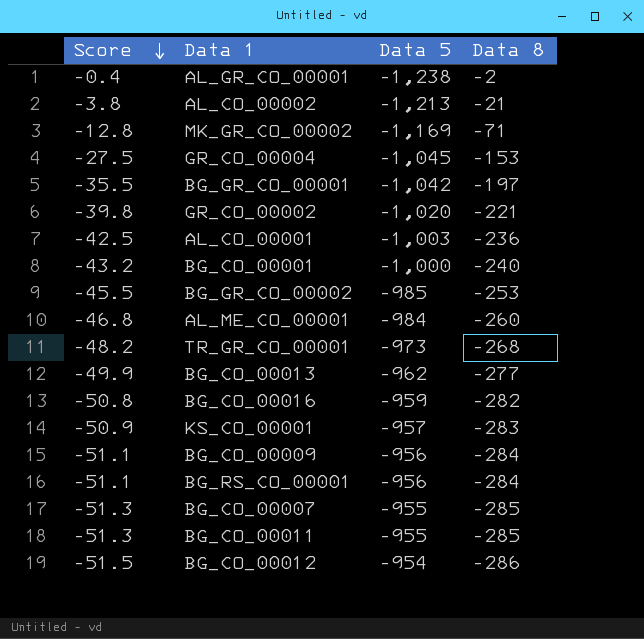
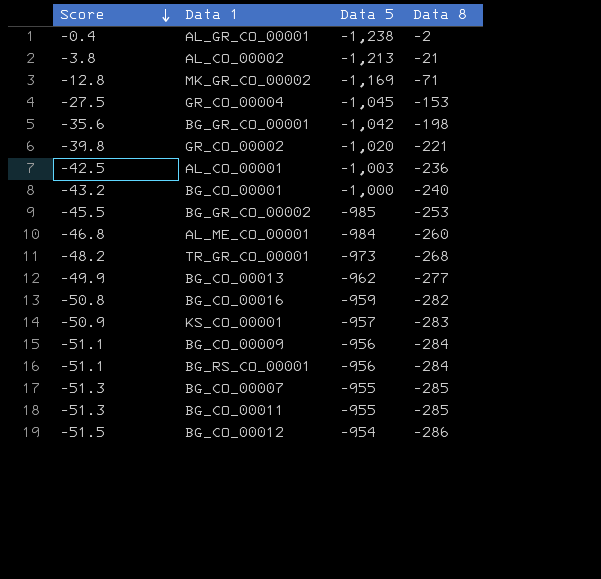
BG_GR_CO_00001 | Score: -35.5 -> -35.6
BG_GR_CO_00001 | Data 8: -197 -> -198

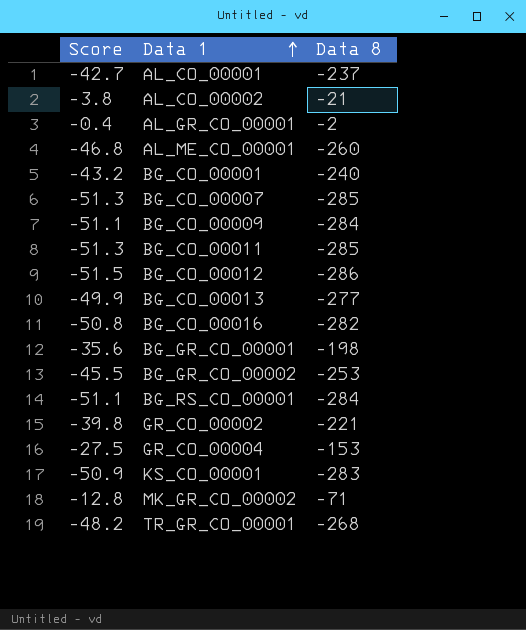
row order: Score descending -> Data 1 ascending
column Data 5 | position: 3 -> none
AL_CO_00001 | Score: -42.5 -> -42.7
AL_CO_00001 | Data 8: -236 -> -237

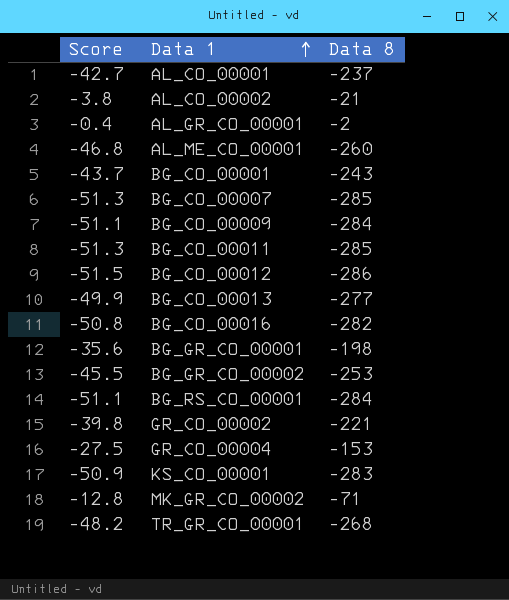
BG_CO_00001 | Score: -43.2 -> -43.7
BG_CO_00001 | Data 8: -240 -> -243

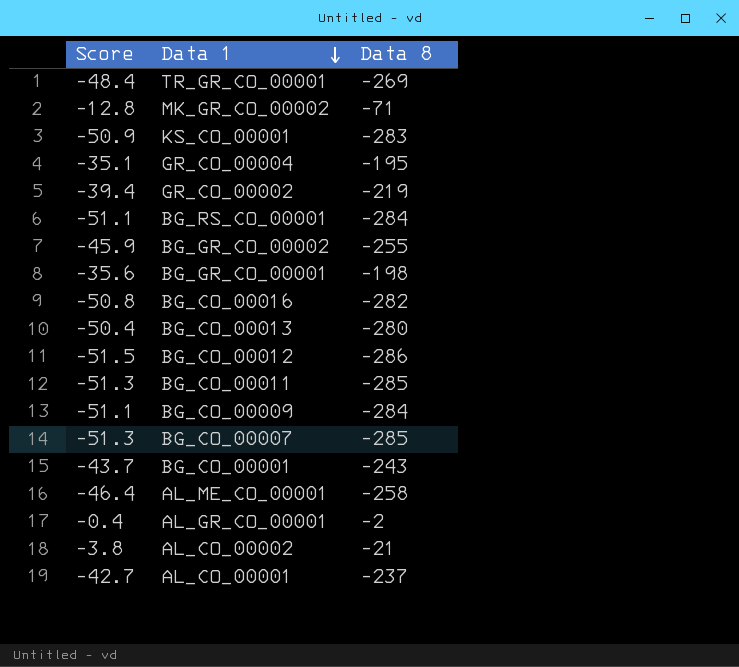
row order: Data 1 ascending -> Data 1 descending
TR_GR_CO_00001 | Score: -48.2 -> -48.4
TR_GR_CO_00001 | Data 8: -268 -> -269
GR_CO_00004 | Score: -27.5 -> -35.1
GR_CO_00004 | Data 8: -153 -> -195
GR_CO_00002 | Score: -39.8 -> -39.4
GR_CO_00002 | Data 8: -221 -> -219
BG_GR_CO_00002 | Score: -45.5 -> -45.9
BG_GR_CO_00002 | Data 8: -253 -> -255
BG_CO_00013 | Score: -49.9 -> -50.4
BG_CO_00013 | Data 8: -277 -> -280
AL_ME_CO_00001 | Score: -46.8 -> -46.4
AL_ME_CO_00001 | Data 8: -260 -> -258

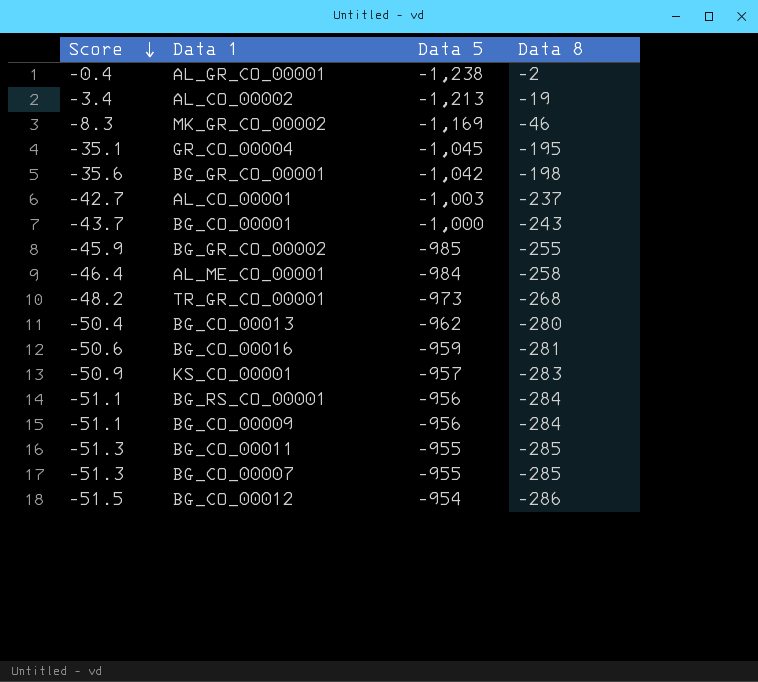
row order: Data 1 descending -> Score descending
column Data 5 | position: none -> 3
row GR_CO_00002: -39.4 | -219 -> none
AL_CO_00002 | Score: -3.8 -> -3.4
AL_CO_00002 | Data 8: -21 -> -19
MK_GR_CO_00002 | Score: -12.8 -> -8.3
MK_GR_CO_00002 | Data 8: -71 -> -46
TR_GR_CO_00001 | Score: -48.4 -> -48.2
TR_GR_CO_00001 | Data 8: -269 -> -268
BG_CO_00016 | Score: -50.8 -> -50.6
BG_CO_00016 | Data 8: -282 -> -281

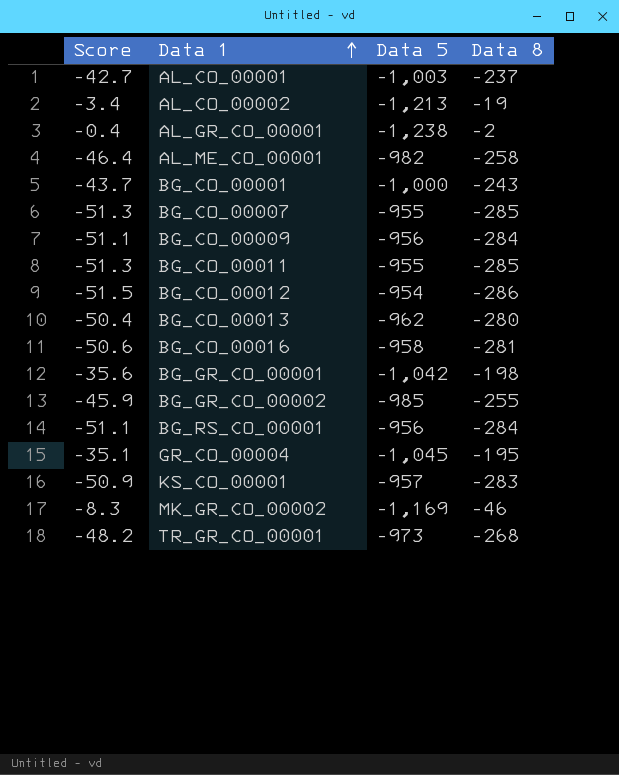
row order: Score descending -> Data 1 ascending
AL_ME_CO_00001 | Data 5: -984 -> -982
BG_CO_00016 | Data 5: -959 -> -958

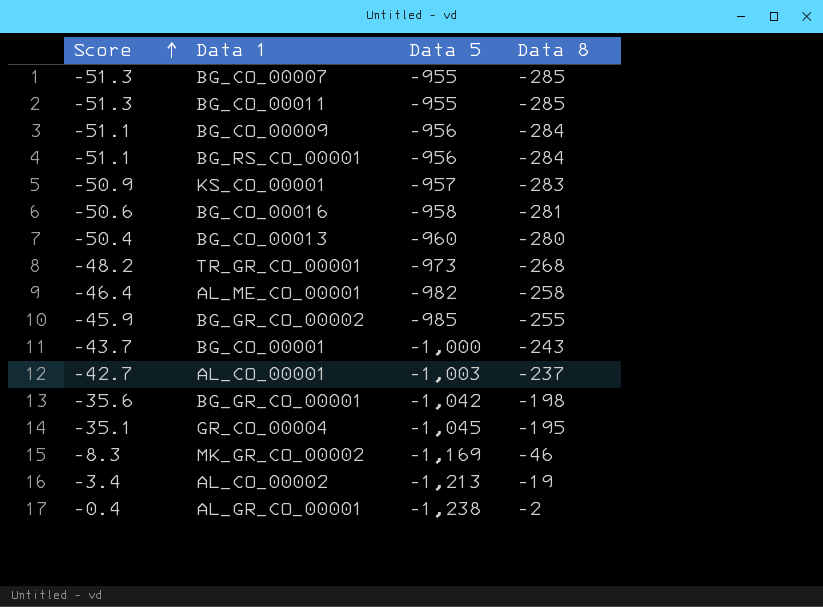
row order: Data 1 ascending -> Score ascending
row BG_CO_00012: -51.5 | -954 | -286 -> none
BG_CO_00013 | Data 5: -962 -> -960

